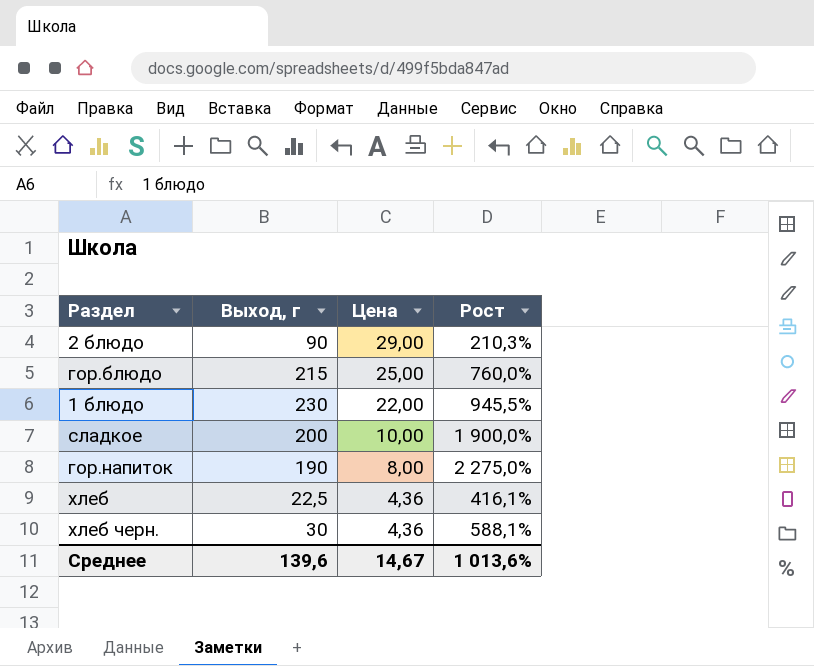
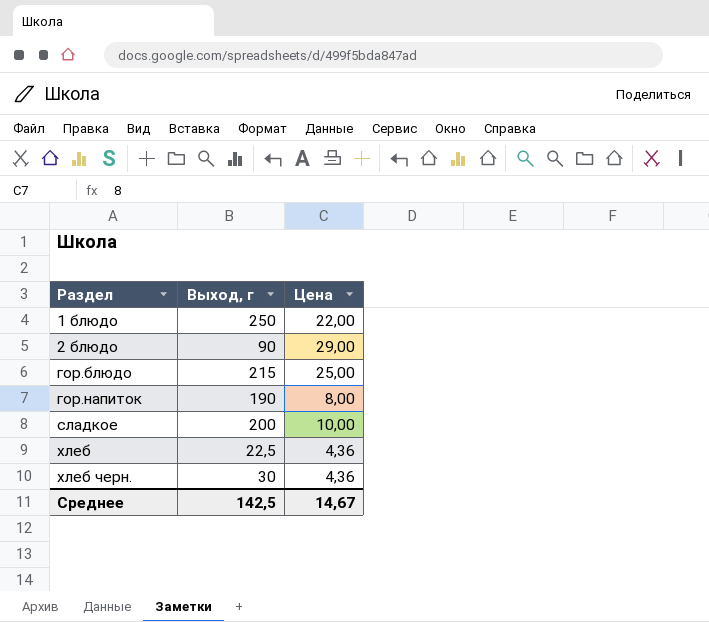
row order: Цена descending -> Раздел ascending
column Рост | formula: ([Выход, г] - [Цена]) / [Цена] -> none
1 блюдо | Выход, г: 230 -> 250
Среднее | Выход, г: 139,6 -> 142,5

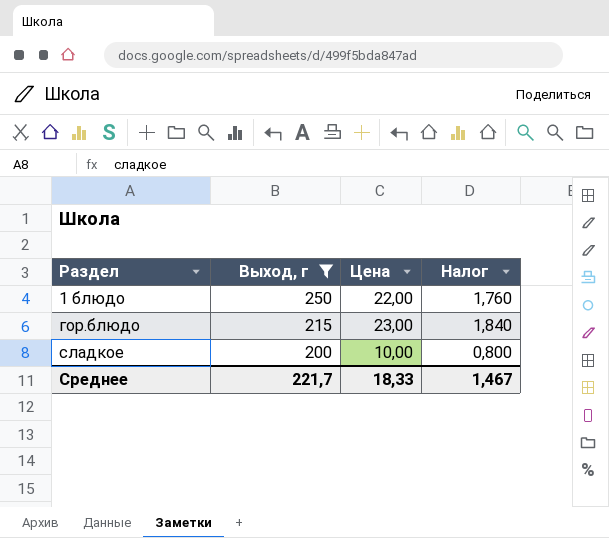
filter: none -> Выход, г >= 200
column Налог | formula: none -> [Цена] * 0,08
гор.блюдо | Цена: 25,00 -> 23,00
Среднее | Выход, г: 142,5 -> 221,7
Среднее | Цена: 14,67 -> 18,33

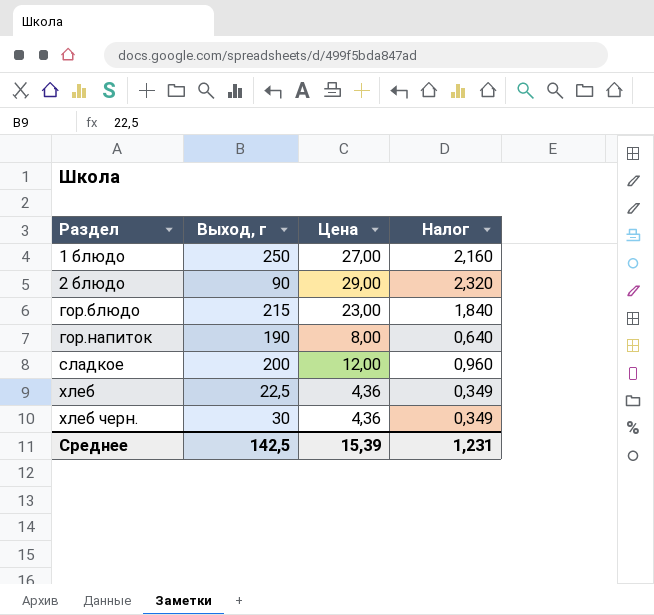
filter: Выход, г >= 200 -> none
1 блюдо | Цена: 22,00 -> 27,00
1 блюдо | Налог: 1,760 -> 2,160
сладкое | Цена: 10,00 -> 12,00
сладкое | Налог: 0,800 -> 0,960
Среднее | Выход, г: 221,7 -> 142,5
Среднее | Цена: 18,33 -> 15,39
Среднее | Налог: 1,467 -> 1,231

